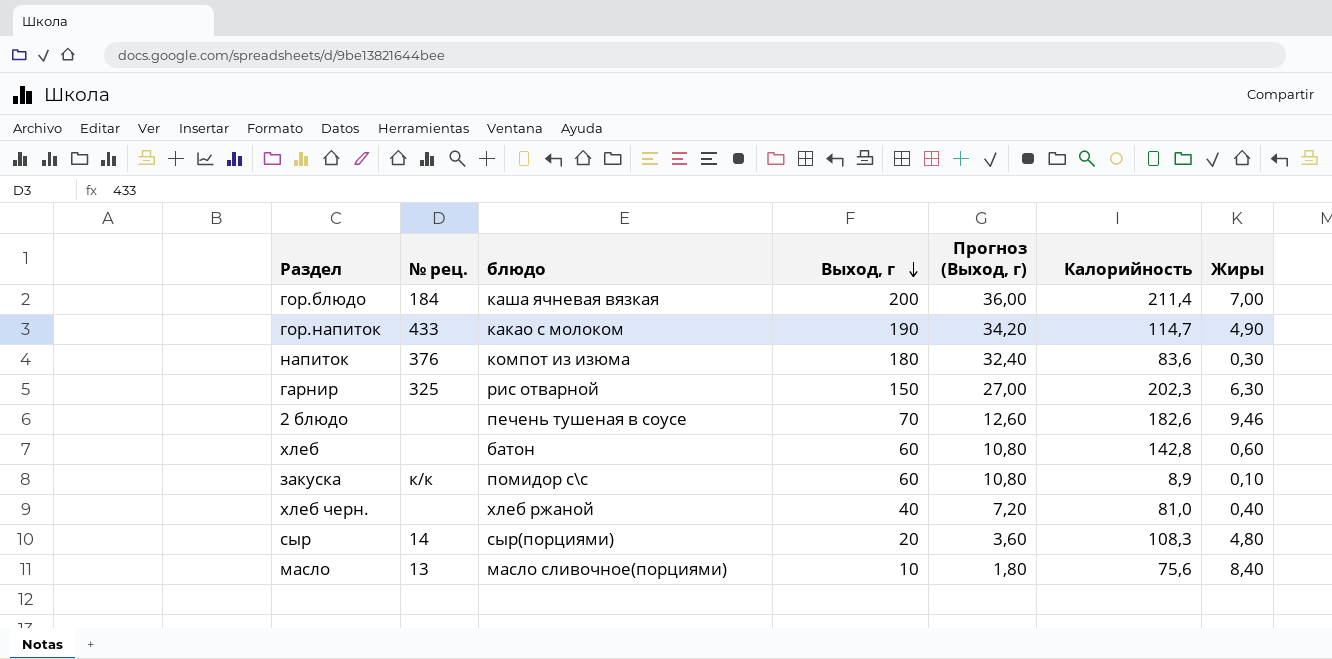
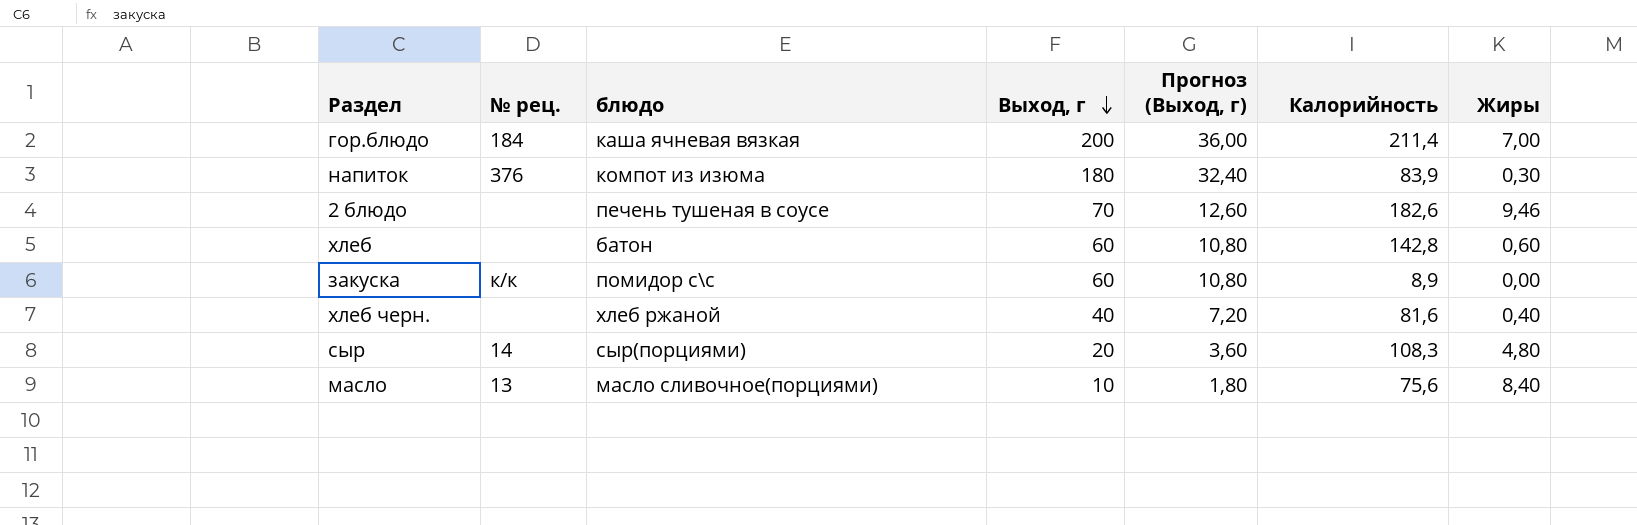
row гор.напиток: 433 | какао с молоком | 190 | 34,20 | 114,7 | 4,90 -> none
row гарнир: 325 | рис отварной | 150 | 27,00 | 202,3 | 6,30 -> none
напиток | Калорийность: 83,6 -> 83,9
закуска | Жиры: 0,10 -> 0,00
хлеб черн. | Калорийность: 81,0 -> 81,6

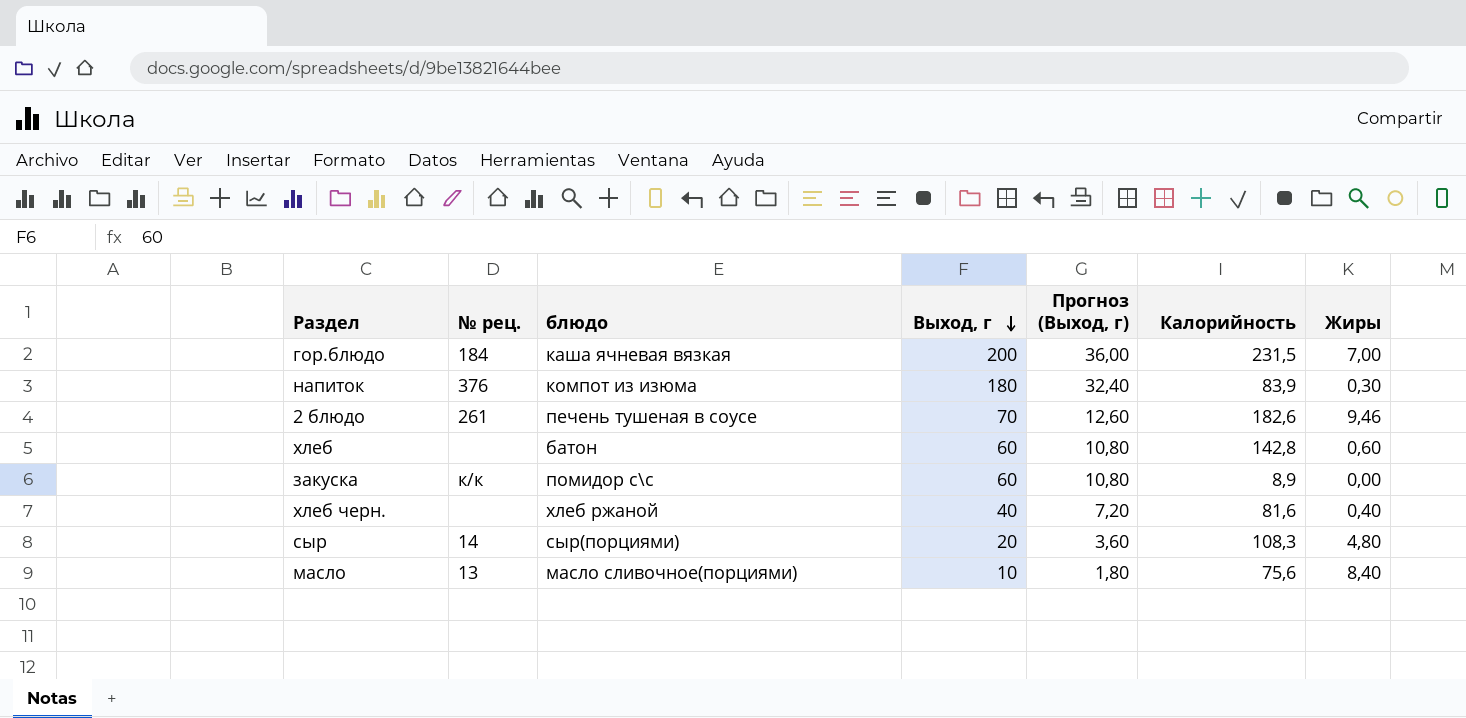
гор.блюдо | Калорийность: 211,4 -> 231,5
2 блюдо | № рец.: none -> 261

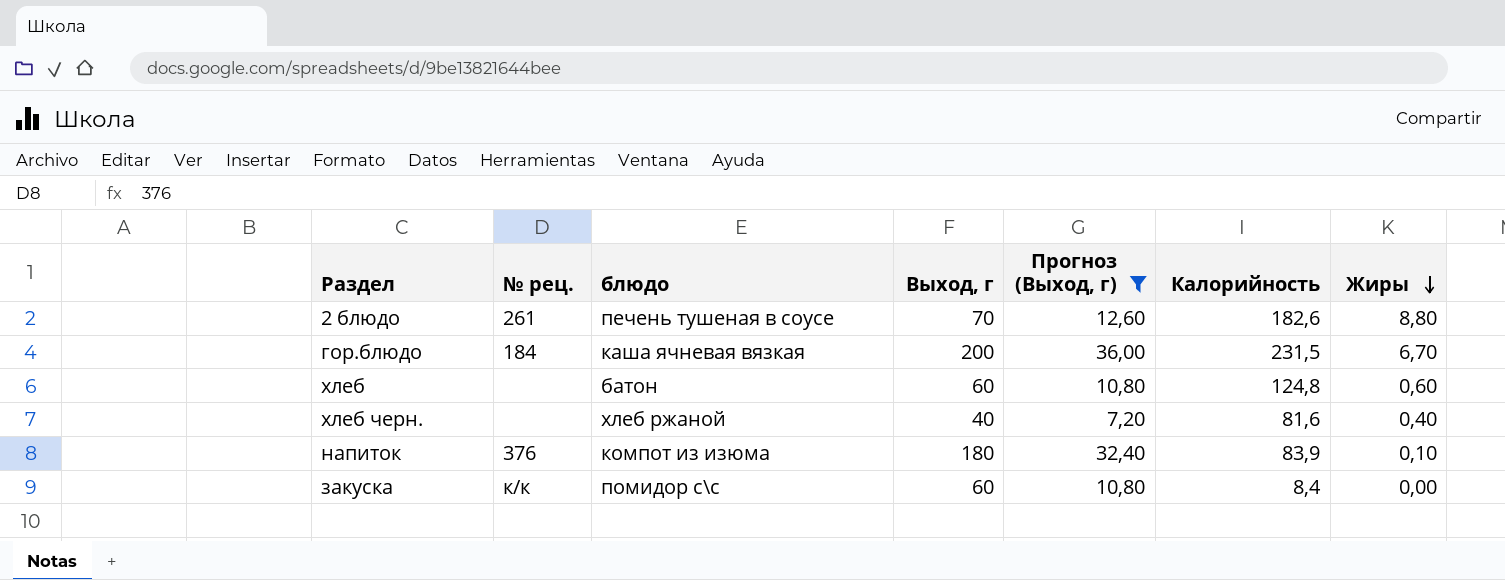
filter: none -> Прогноз (Выход, г) >= 7,20
row order: Выход, г descending -> Жиры descending
2 блюдо | Жиры: 9,46 -> 8,80
гор.блюдо | Жиры: 7,00 -> 6,70
хлеб | Калорийность: 142,8 -> 124,8
напиток | Жиры: 0,30 -> 0,10
закуска | Калорийность: 8,9 -> 8,4

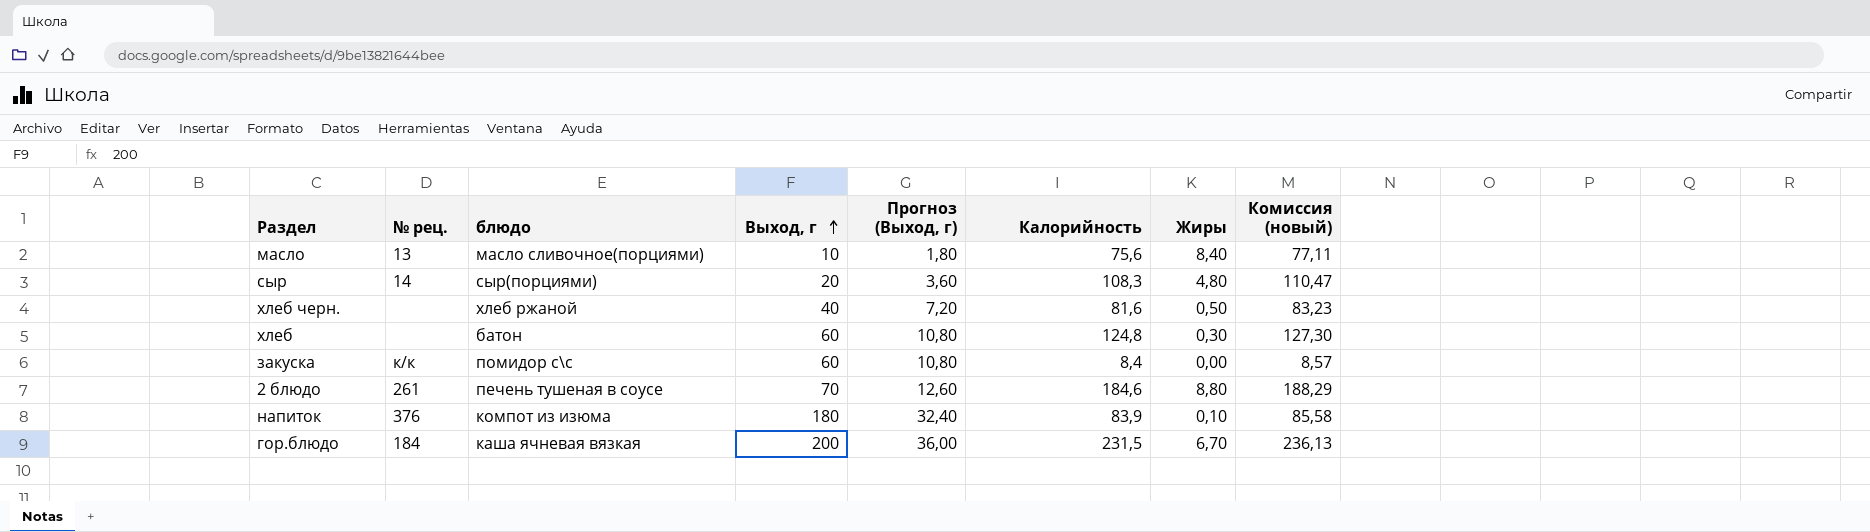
filter: Прогноз (Выход, г) >= 7,20 -> none
row order: Жиры descending -> Выход, г ascending
column Комиссия (новый) | formula: none -> [Калорийность] * 1,02
хлеб черн. | Жиры: 0,40 -> 0,50
хлеб | Жиры: 0,60 -> 0,30
2 блюдо | Калорийность: 182,6 -> 184,6

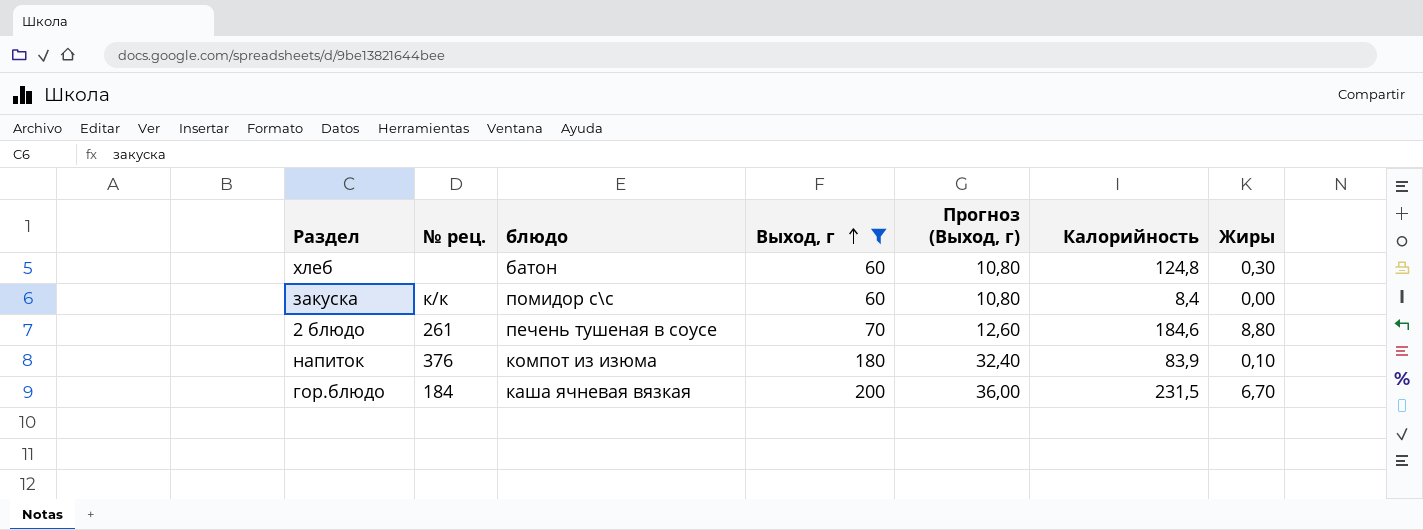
filter: none -> Выход, г >= 60
column Комиссия (новый) | formula: [Калорийность] * 1,02 -> none

